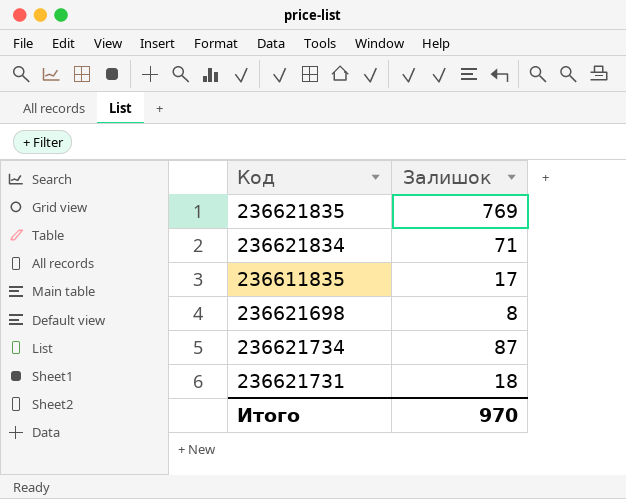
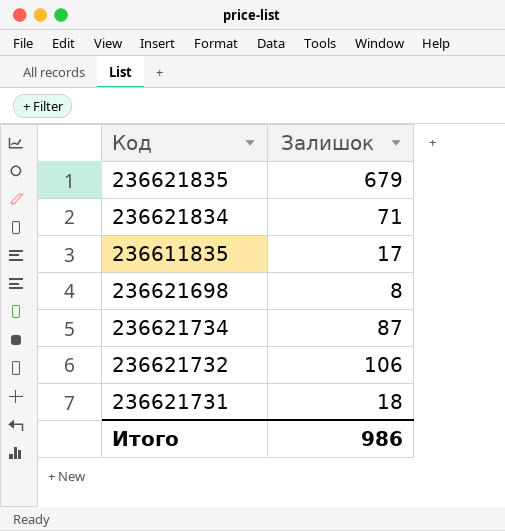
236621835 | Залишок: 769 -> 679
row 236621732: none -> 106
Итого | Залишок: 970 -> 986

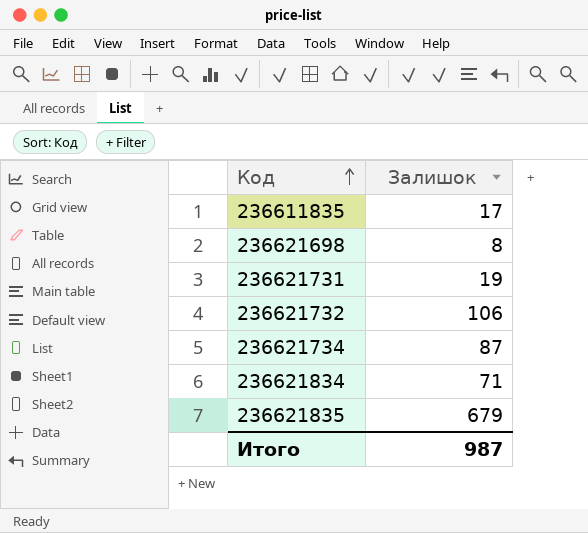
row order: none -> Код ascending
236621731 | Залишок: 18 -> 19
Итого | Залишок: 986 -> 987

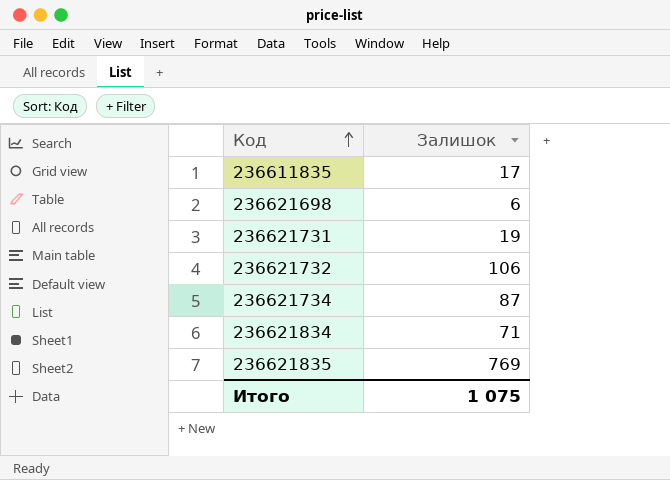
236621698 | Залишок: 8 -> 6
236621835 | Залишок: 679 -> 769
Итого | Залишок: 987 -> 1 075

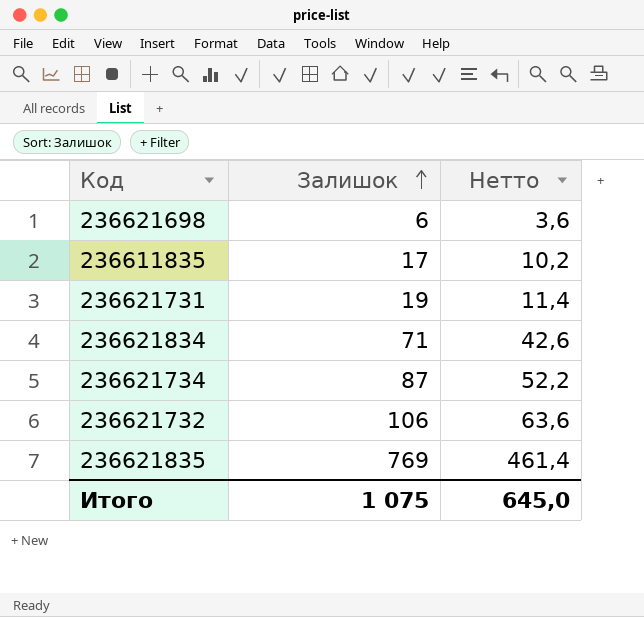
row order: Код ascending -> Залишок ascending
column Нетто | formula: none -> [Залишок] * 0,6

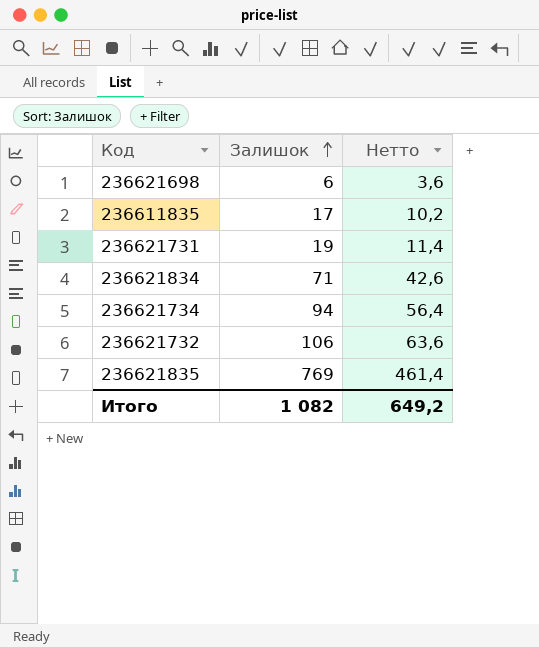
236621734 | Залишок: 87 -> 94
236621734 | Нетто: 52,2 -> 56,4
Итого | Залишок: 1 075 -> 1 082
Итого | Нетто: 645,0 -> 649,2

